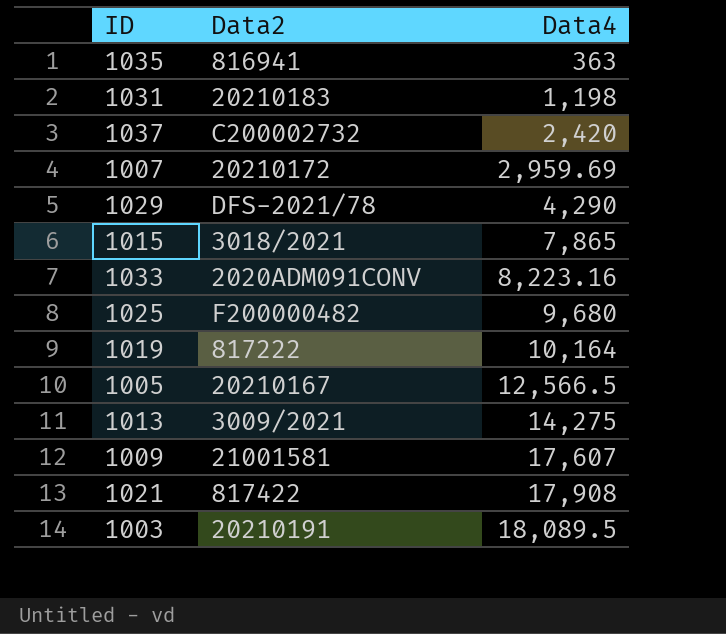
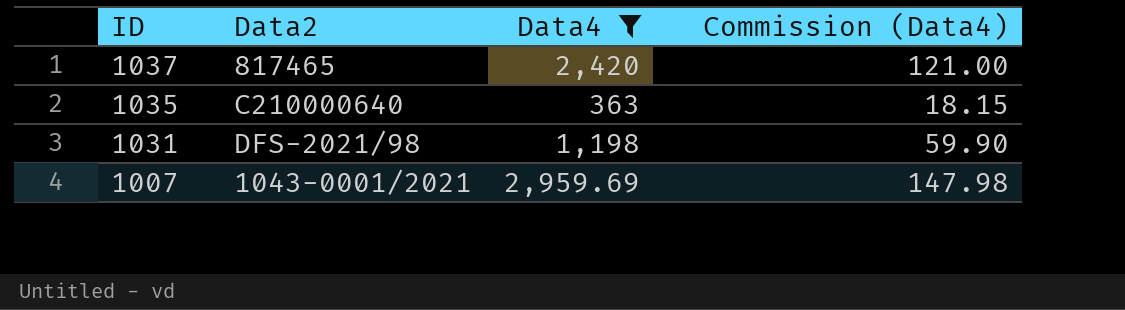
filter: none -> Data4 <= 2,959.69
row order: Data4 ascending -> ID descending
column Commission (Data4) | formula: none -> [Data4] * 0.05
1037 | Data2: C200002732 -> 817465
1035 | Data2: 816941 -> C210000640
1031 | Data2: 20210183 -> DFS-2021/98
1007 | Data2: 20210172 -> 1043-0001/2021

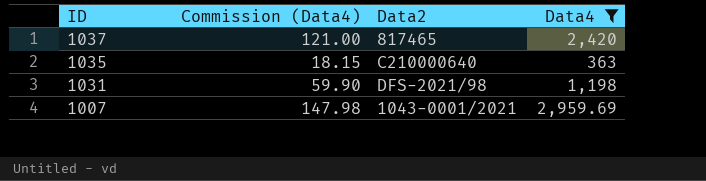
column Commission (Data4) | position: 4 -> 2

